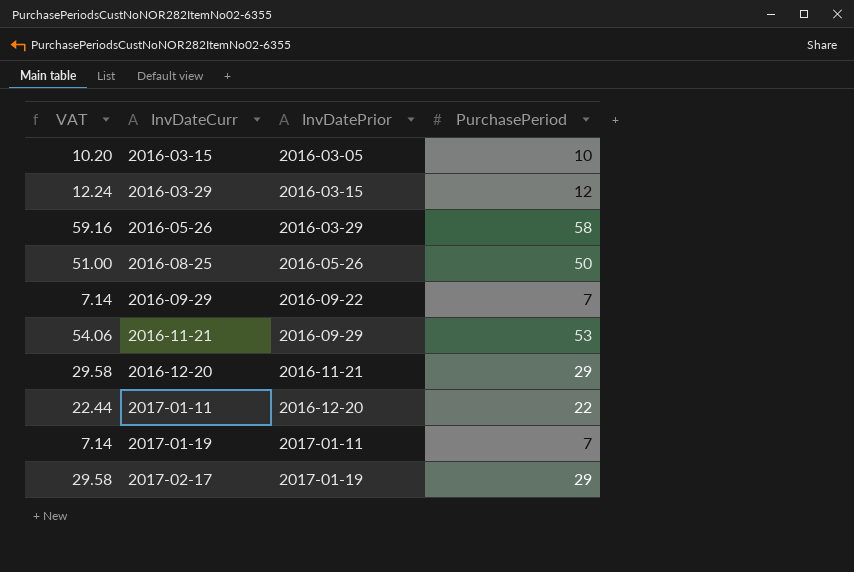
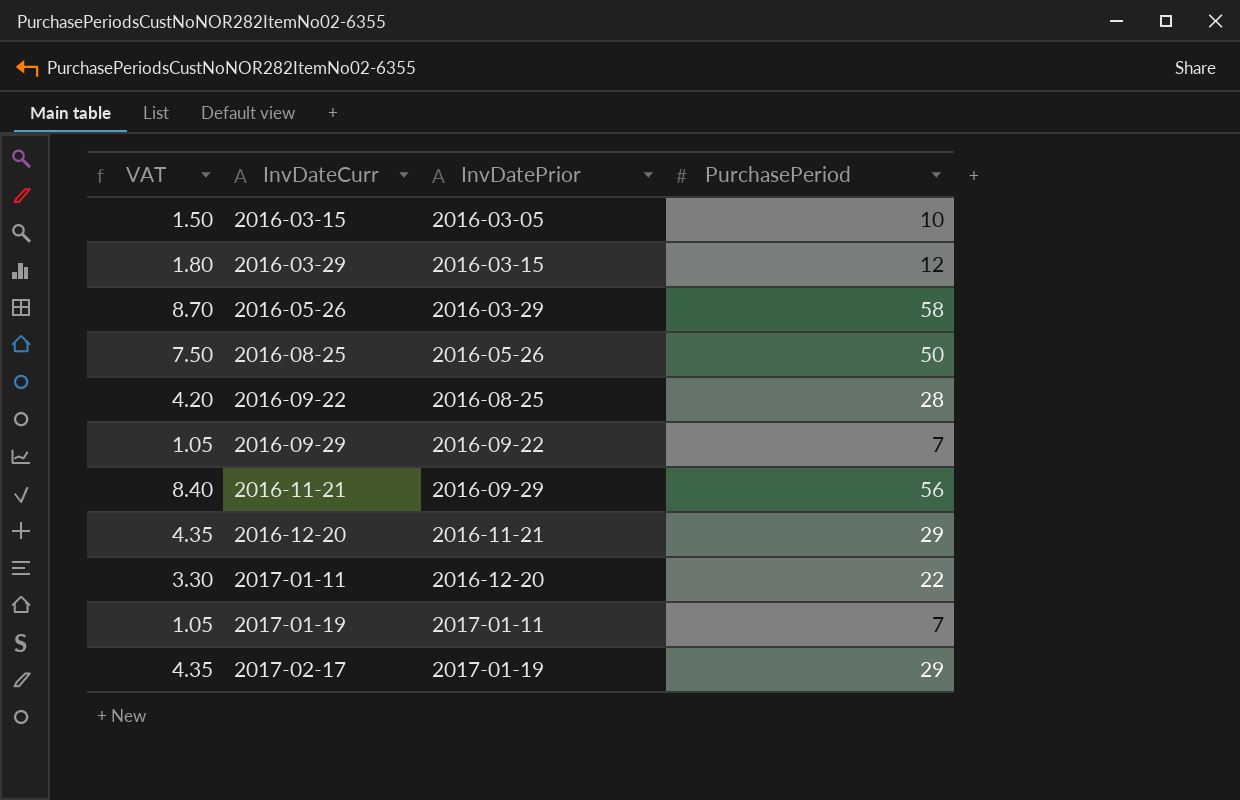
column VAT | formula: [PurchasePeriod] * 1.02 -> [PurchasePeriod] * 0.15
row 2016-09-22: none -> 4.20 | 2016-08-25 | 28
2016-11-21 | PurchasePeriod: 53 -> 56

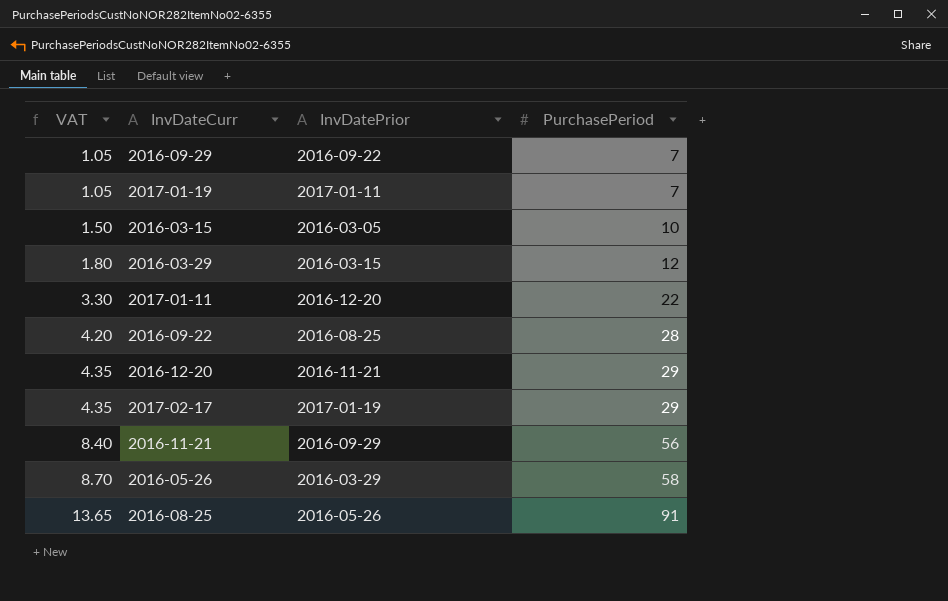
row order: InvDateCurr ascending -> VAT ascending
2016-08-25 | VAT: 7.50 -> 13.65
2016-08-25 | PurchasePeriod: 50 -> 91

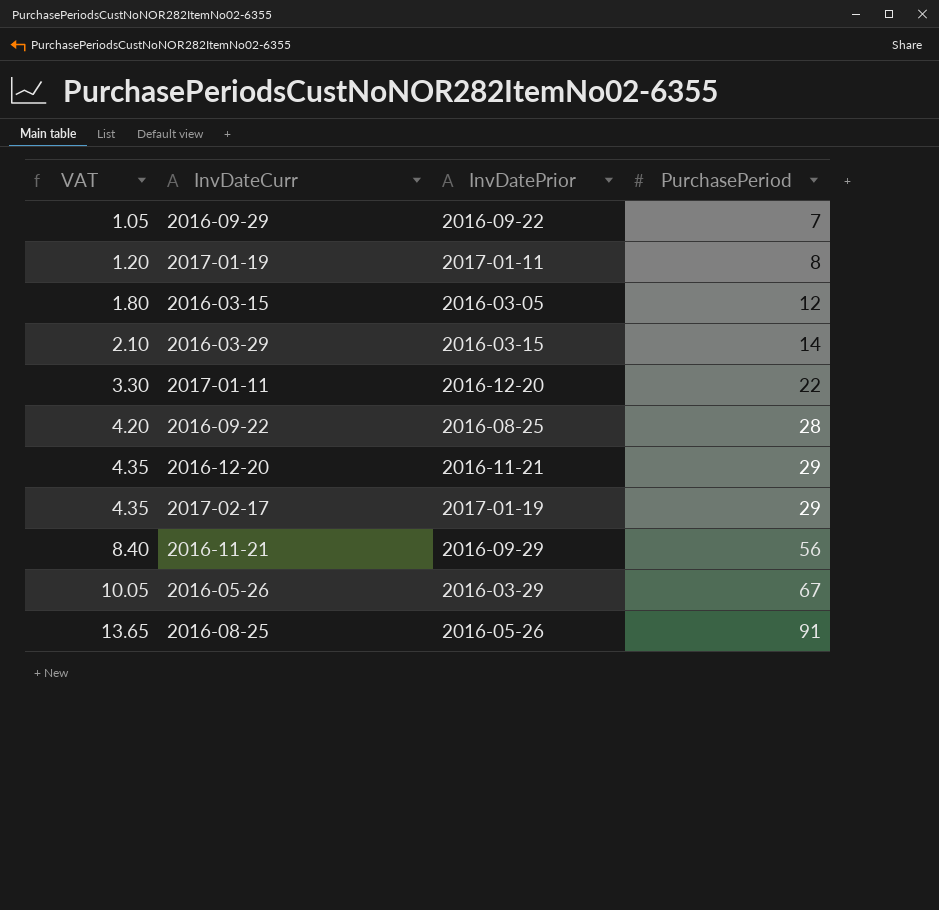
2017-01-19 | VAT: 1.05 -> 1.20
2017-01-19 | PurchasePeriod: 7 -> 8
2016-03-15 | VAT: 1.50 -> 1.80
2016-03-15 | PurchasePeriod: 10 -> 12
2016-03-29 | VAT: 1.80 -> 2.10
2016-03-29 | PurchasePeriod: 12 -> 14
2016-05-26 | VAT: 8.70 -> 10.05
2016-05-26 | PurchasePeriod: 58 -> 67

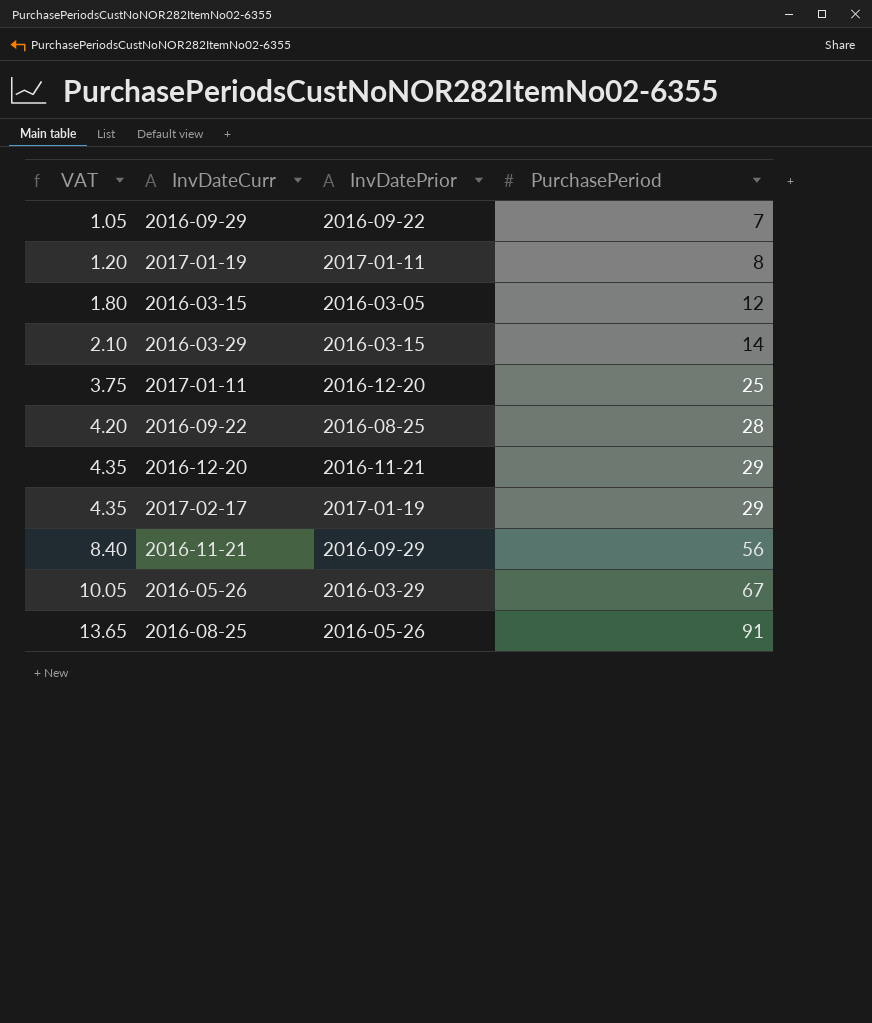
2017-01-11 | VAT: 3.30 -> 3.75
2017-01-11 | PurchasePeriod: 22 -> 25

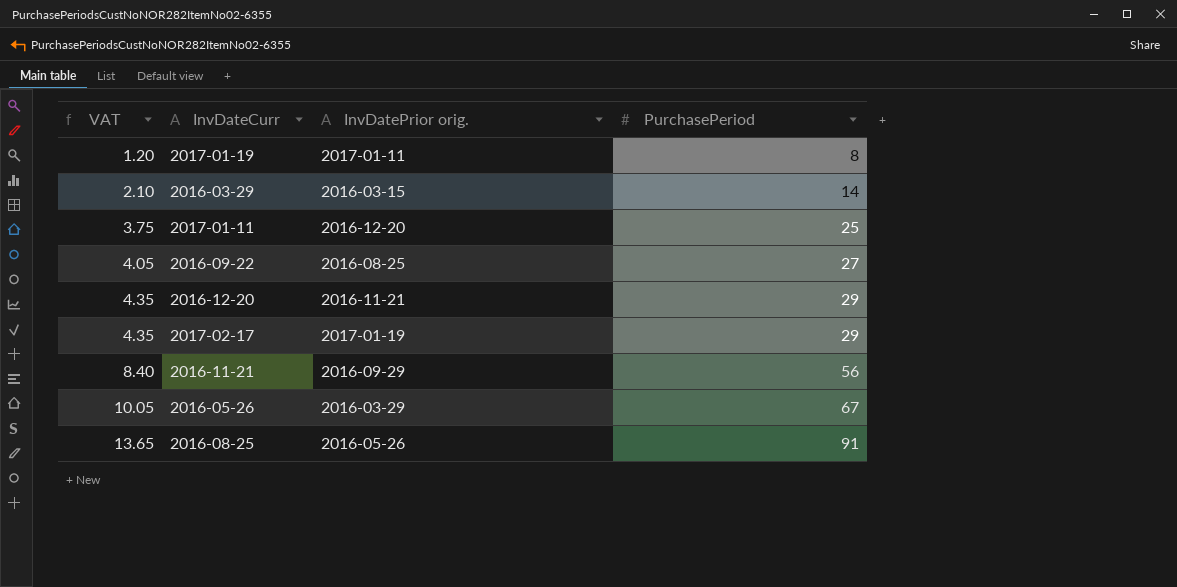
column name: InvDatePrior -> InvDatePrior orig.
row 2016-09-29: 1.05 | 2016-09-22 | 7 -> none
row 2016-03-15: 1.80 | 2016-03-05 | 12 -> none
2016-09-22 | VAT: 4.20 -> 4.05
2016-09-22 | PurchasePeriod: 28 -> 27

